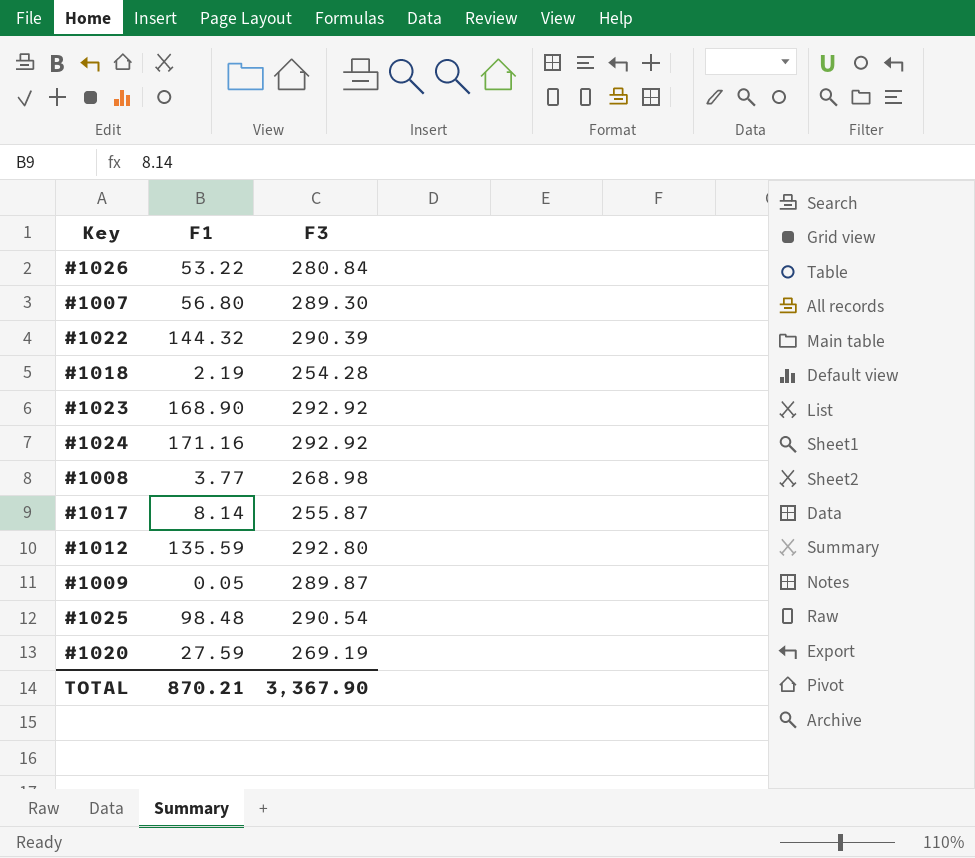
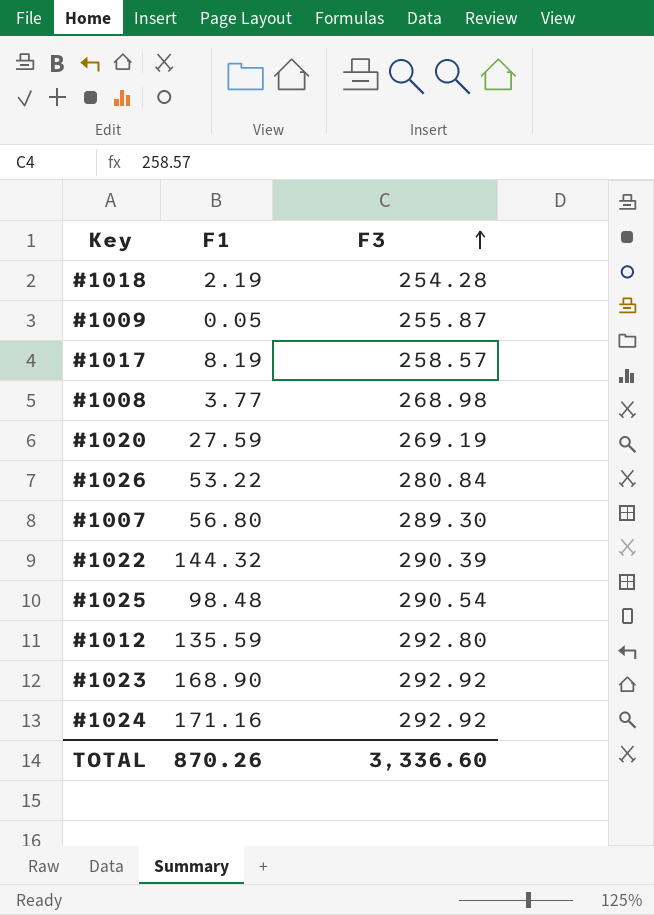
row order: none -> F3 ascending
#1009 | F3: 289.87 -> 255.87
#1017 | F1: 8.14 -> 8.19
#1017 | F3: 255.87 -> 258.57
TOTAL | F1: 870.21 -> 870.26
TOTAL | F3: 3,367.90 -> 3,336.60

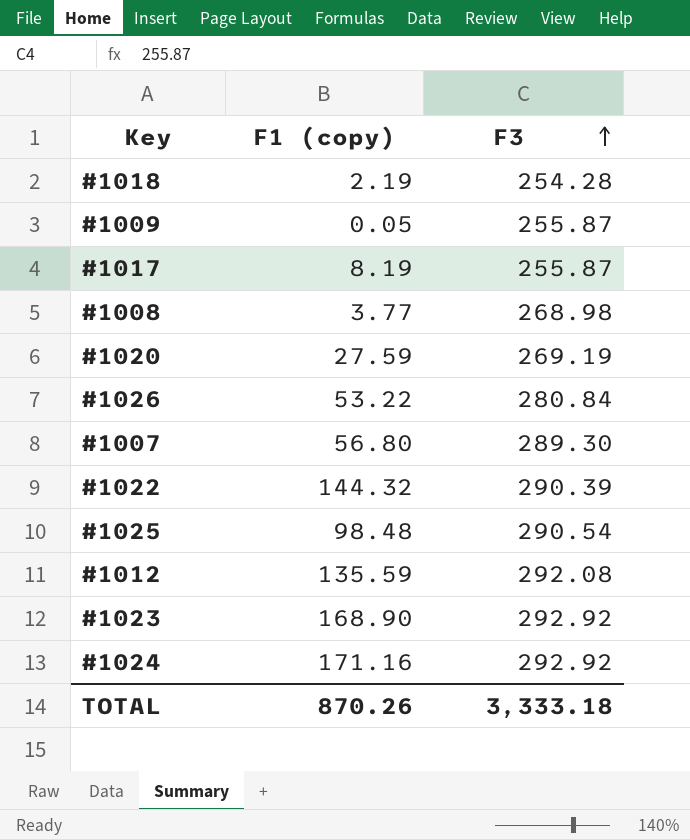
column name: F1 -> F1 (copy)
#1017 | F3: 258.57 -> 255.87
#1012 | F3: 292.80 -> 292.08
TOTAL | F3: 3,336.60 -> 3,333.18

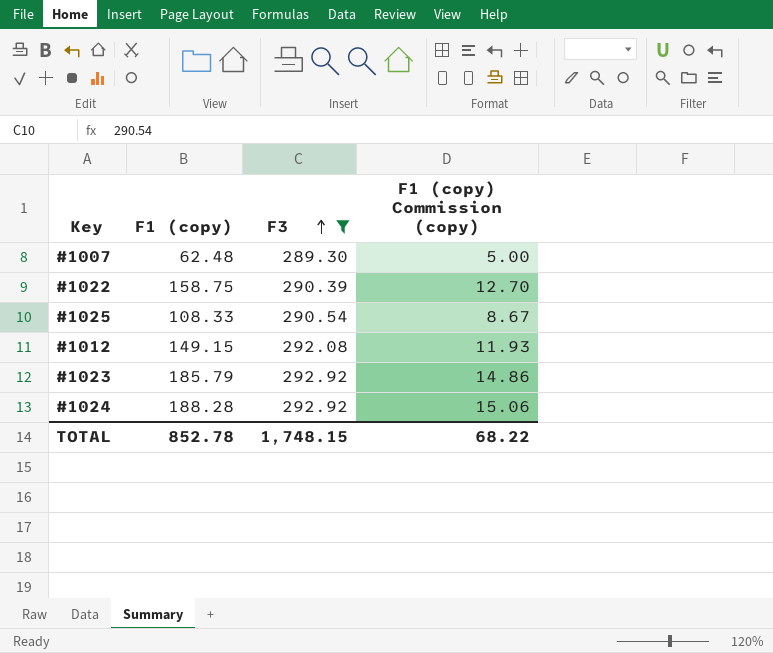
filter: none -> F3 >= 289.30
column F1 (copy) Commission (copy) | formula: none -> [F1 (copy)] * 0.08
#1007 | F1 (copy): 56.80 -> 62.48
#1022 | F1 (copy): 144.32 -> 158.75
#1025 | F1 (copy): 98.48 -> 108.33
#1012 | F1 (copy): 135.59 -> 149.15
#1023 | F1 (copy): 168.90 -> 185.79
#1024 | F1 (copy): 171.16 -> 188.28
TOTAL | F1 (copy): 870.26 -> 852.78
TOTAL | F3: 3,333.18 -> 1,748.15

